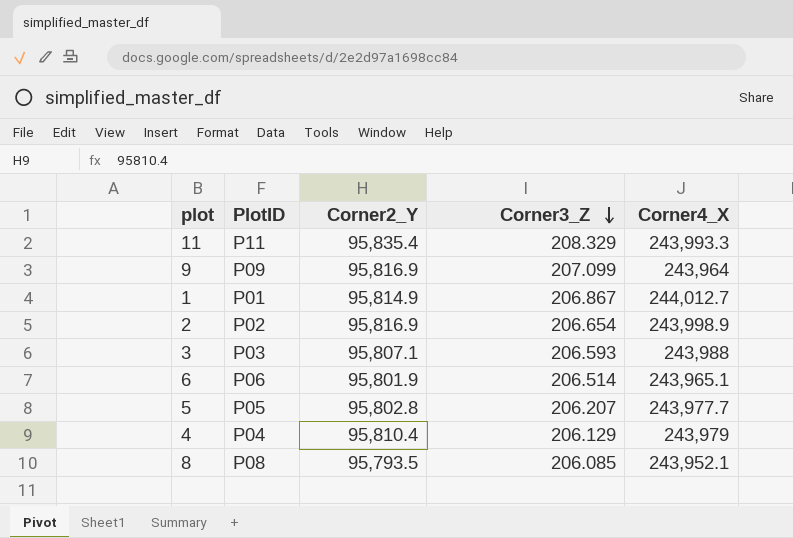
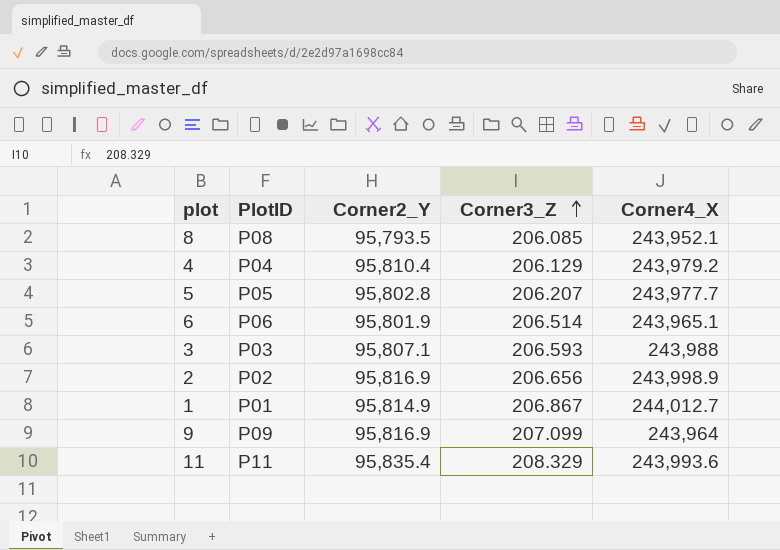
row order: Corner3_Z descending -> Corner3_Z ascending
4 | Corner4_X: 243,979 -> 243,979.2
2 | Corner3_Z: 206.654 -> 206.656
11 | Corner4_X: 243,993.3 -> 243,993.6

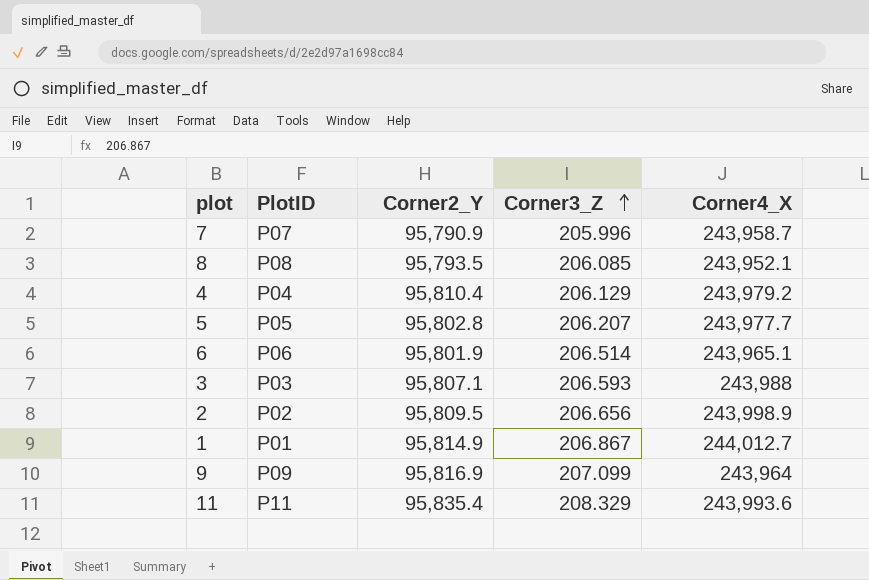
row 7: none -> P07 | 95,790.9 | 205.996 | 243,958.7
2 | Corner2_Y: 95,816.9 -> 95,809.5

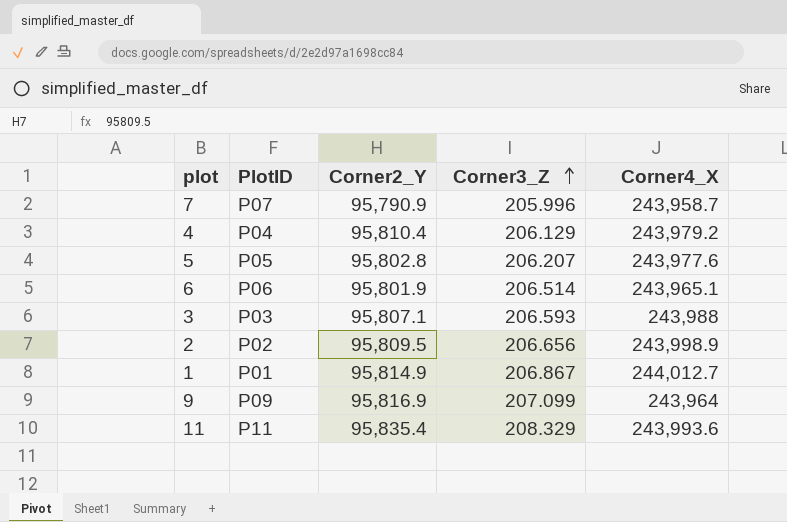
row 8: P08 | 95,793.5 | 206.085 | 243,952.1 -> none
5 | Corner4_X: 243,977.7 -> 243,977.6

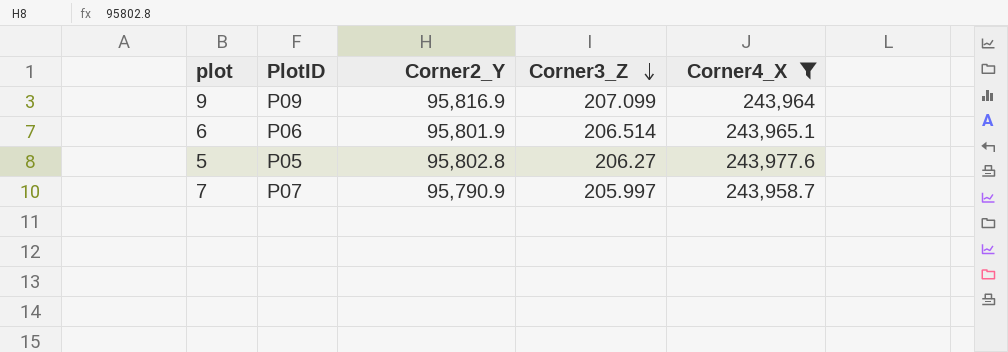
filter: none -> Corner4_X <= 243,977.6
row order: Corner3_Z ascending -> Corner3_Z descending
5 | Corner3_Z: 206.207 -> 206.27
7 | Corner3_Z: 205.996 -> 205.997

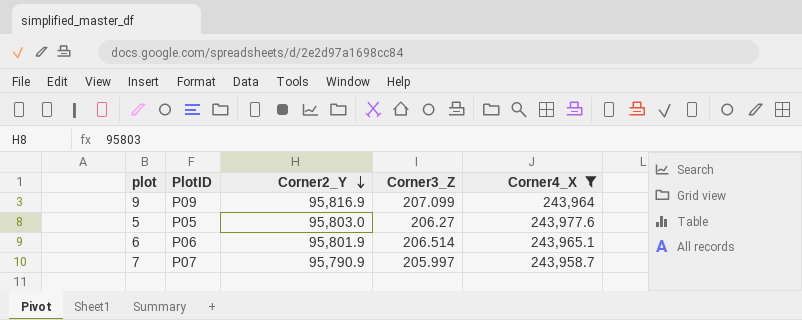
row order: Corner3_Z descending -> Corner2_Y descending
5 | Corner2_Y: 95,802.8 -> 95,803.0

